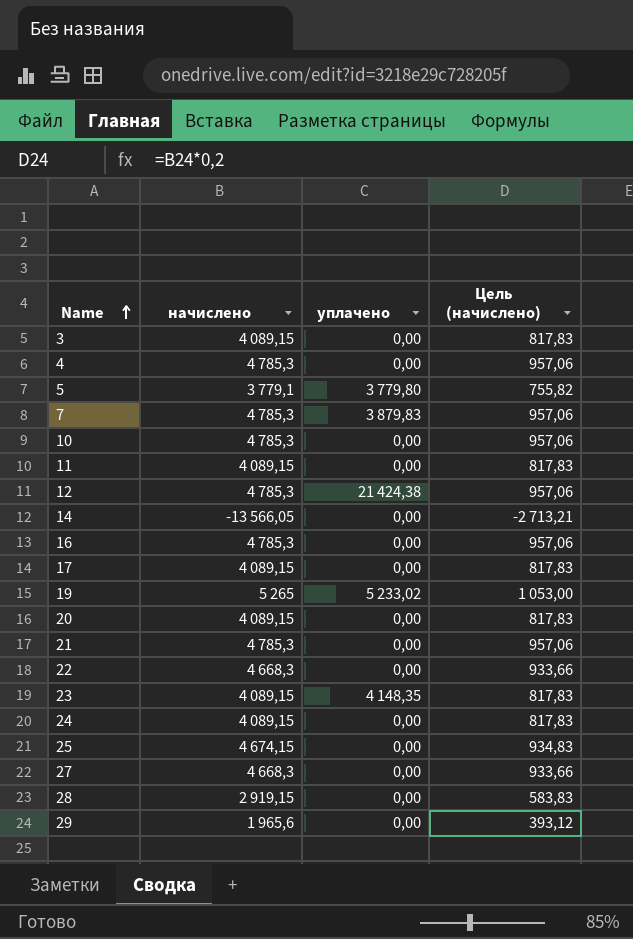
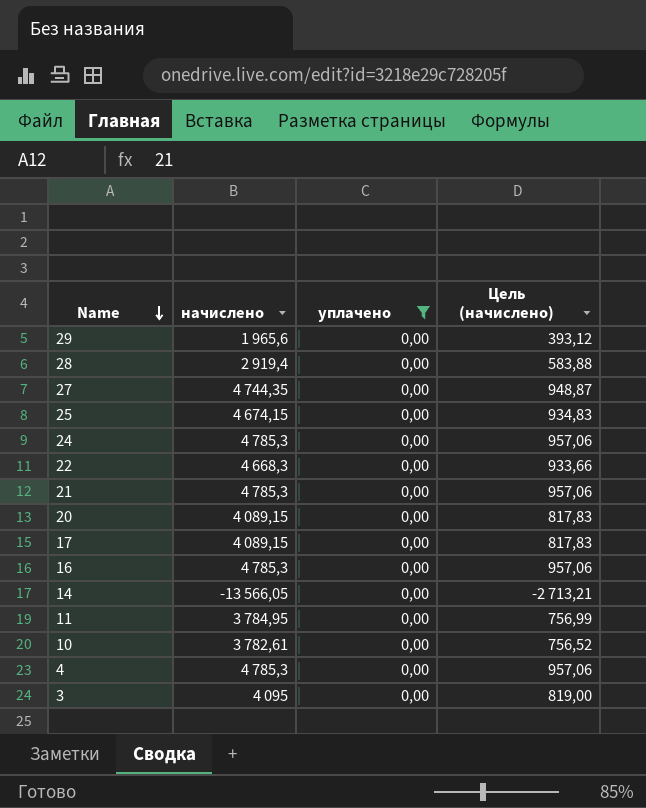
filter: none -> уплачено = 0,00
row order: Name ascending -> Name descending
28 | начислено: 2 919,15 -> 2 919,4
28 | Цель (начислено): 583,83 -> 583,88
27 | начислено: 4 668,3 -> 4 744,35
27 | Цель (начислено): 933,66 -> 948,87
24 | начислено: 4 089,15 -> 4 785,3
24 | Цель (начислено): 817,83 -> 957,06
11 | начислено: 4 089,15 -> 3 784,95
11 | Цель (начислено): 817,83 -> 756,99
10 | начислено: 4 785,3 -> 3 782,61
10 | Цель (начислено): 957,06 -> 756,52
3 | начислено: 4 089,15 -> 4 095
3 | Цель (начислено): 817,83 -> 819,00

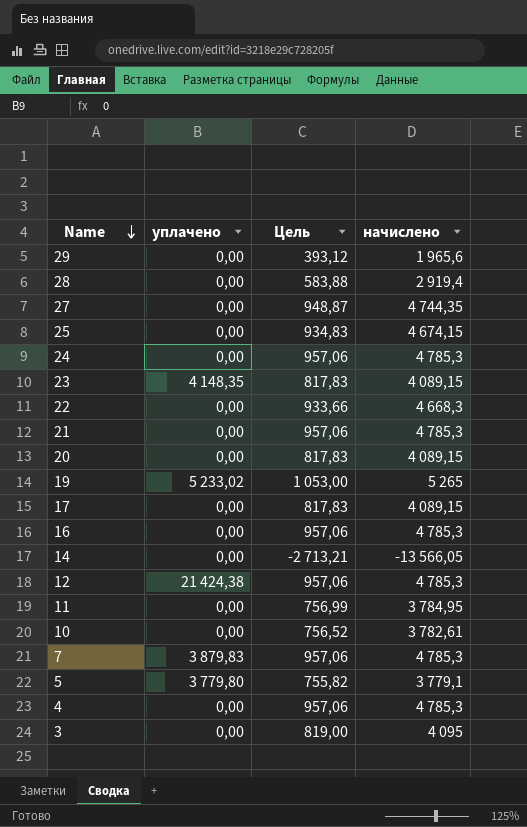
filter: уплачено = 0,00 -> none
column name: Цель (начислено) -> Цель
column начислено | position: 2 -> 4

